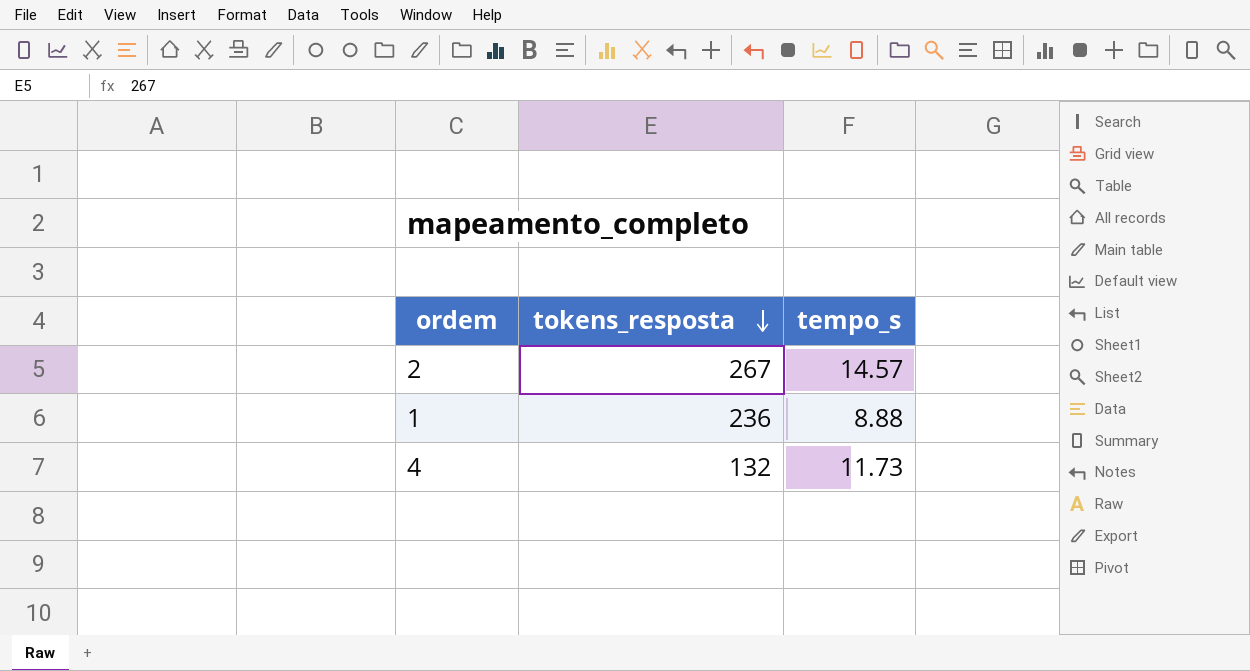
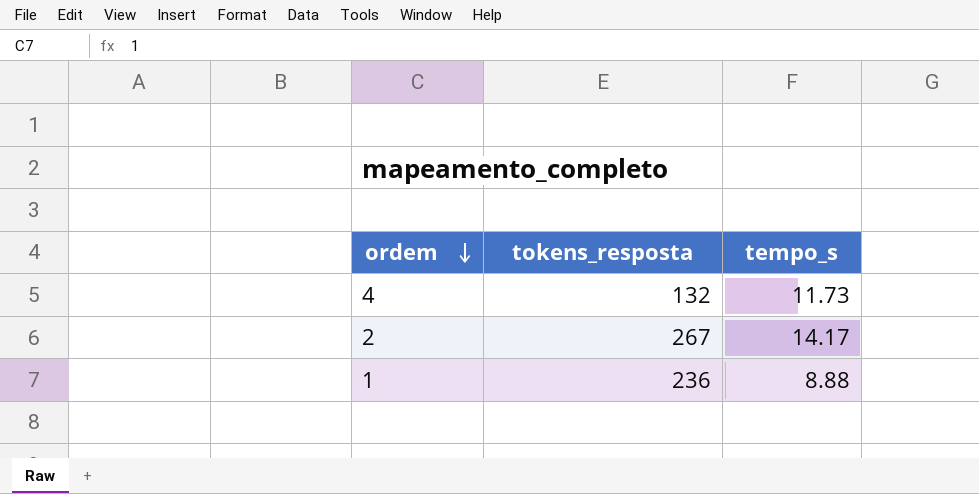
row order: tokens_resposta descending -> ordem descending
2 | tempo_s: 14.57 -> 14.17

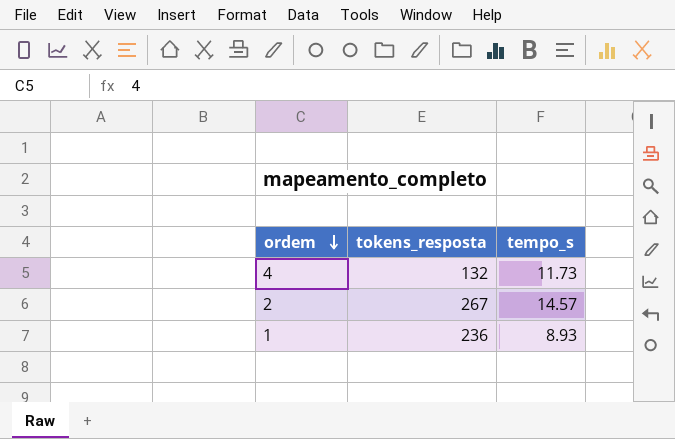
2 | tempo_s: 14.17 -> 14.57
1 | tempo_s: 8.88 -> 8.93

